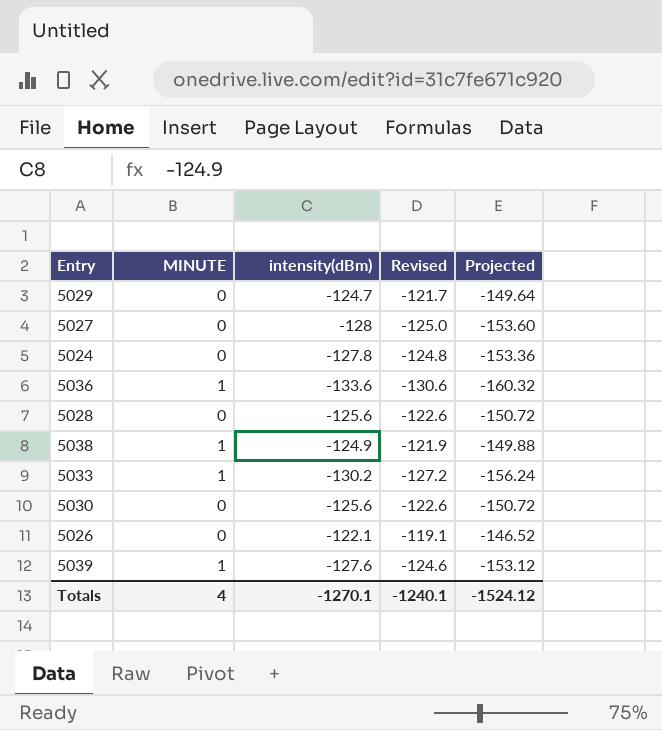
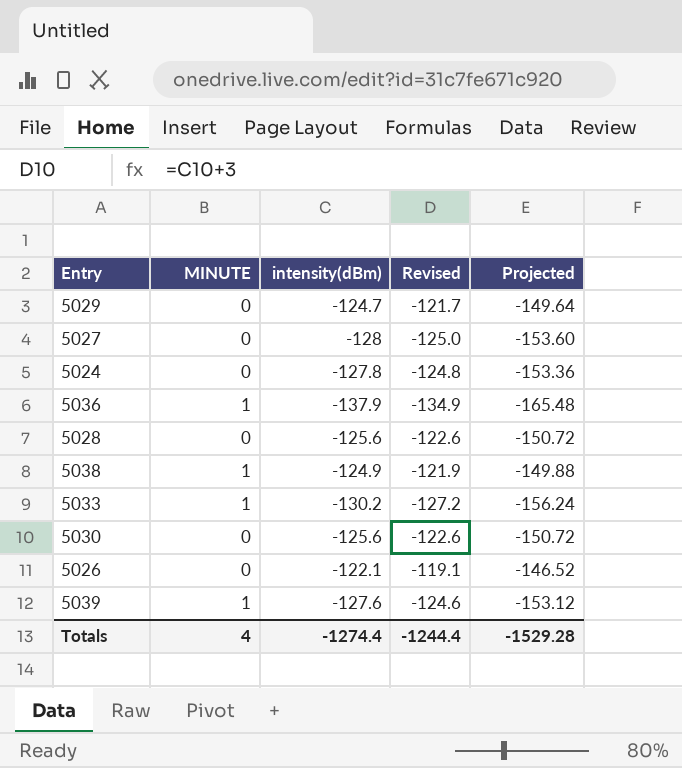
5036 | intensity(dBm): -133.6 -> -137.9
5036 | Revised: -130.6 -> -134.9
5036 | Projected: -160.32 -> -165.48
Totals | intensity(dBm): -1270.1 -> -1274.4
Totals | Revised: -1240.1 -> -1244.4
Totals | Projected: -1524.12 -> -1529.28

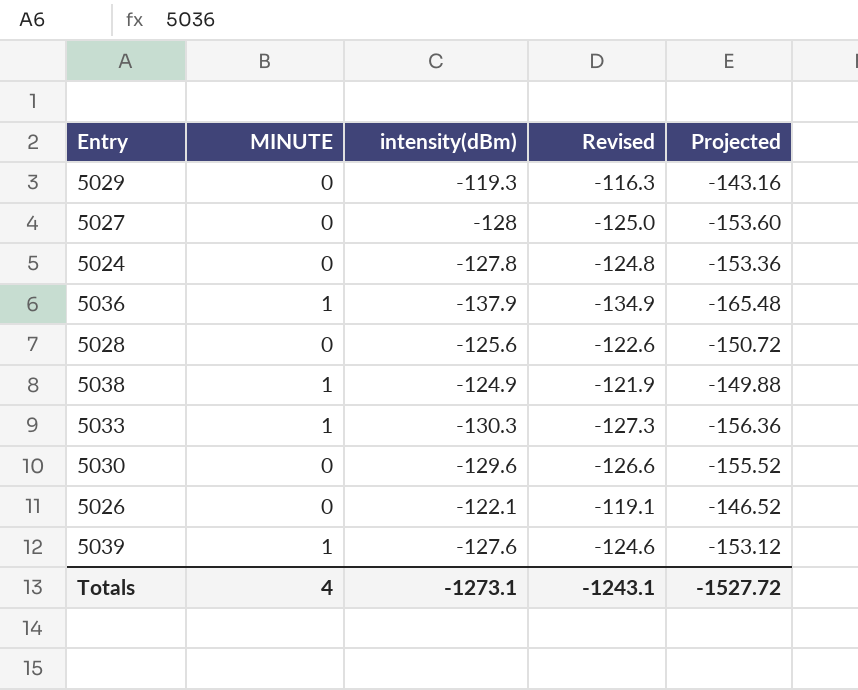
5029 | intensity(dBm): -124.7 -> -119.3
5029 | Revised: -121.7 -> -116.3
5029 | Projected: -149.64 -> -143.16
5033 | intensity(dBm): -130.2 -> -130.3
5033 | Revised: -127.2 -> -127.3
5033 | Projected: -156.24 -> -156.36
5030 | intensity(dBm): -125.6 -> -129.6
5030 | Revised: -122.6 -> -126.6
5030 | Projected: -150.72 -> -155.52
Totals | intensity(dBm): -1274.4 -> -1273.1
Totals | Revised: -1244.4 -> -1243.1
Totals | Projected: -1529.28 -> -1527.72

